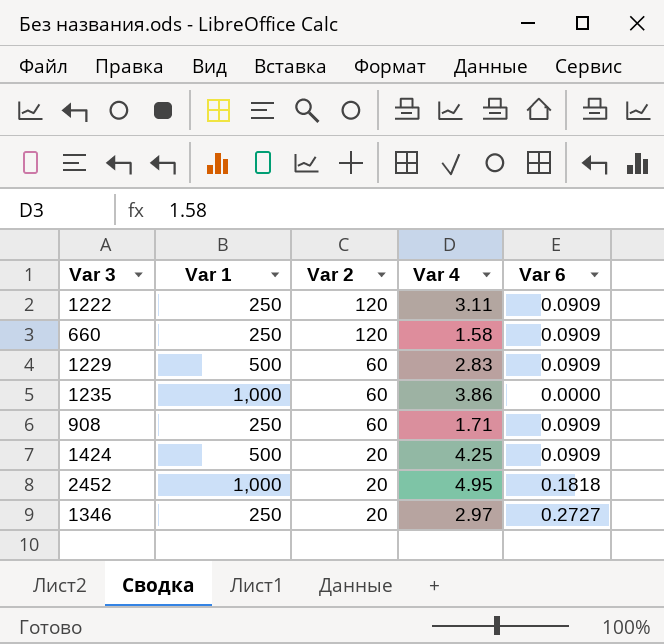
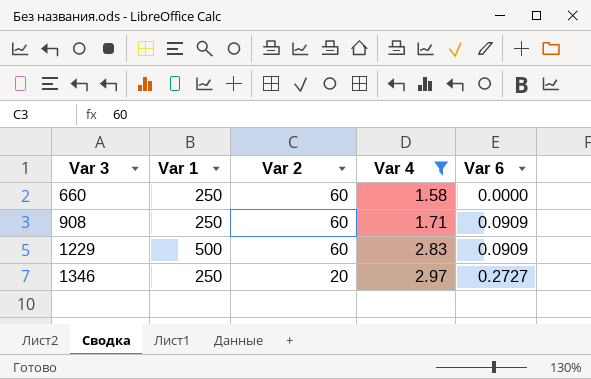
filter: none -> Var 4 <= 2.97
row order: Var 2 descending -> Var 3 ascending
660 | Var 2: 120 -> 60
660 | Var 6: 0.0909 -> 0.0000

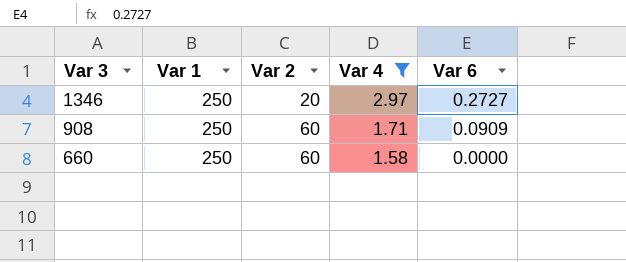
row order: Var 3 ascending -> Var 3 descending
row 1229: 500 | 60 | 2.83 | 0.0909 -> none

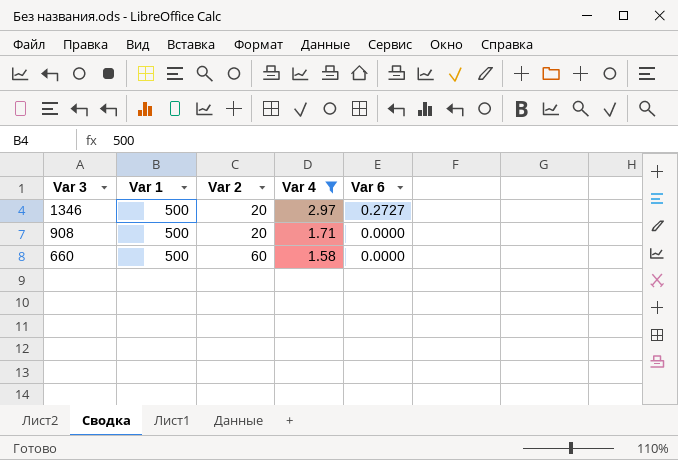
1346 | Var 1: 250 -> 500
908 | Var 1: 250 -> 500
908 | Var 2: 60 -> 20
908 | Var 6: 0.0909 -> 0.0000
660 | Var 1: 250 -> 500

